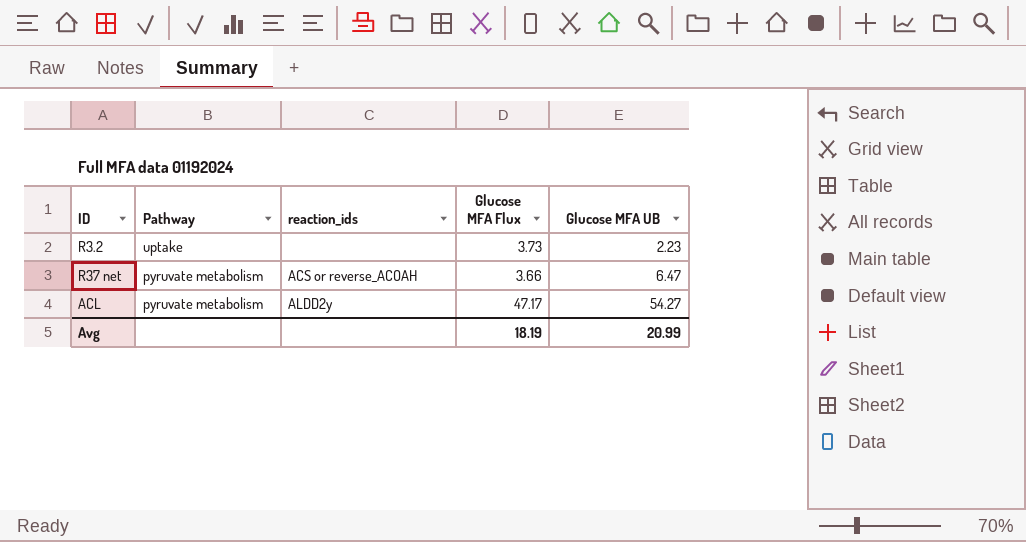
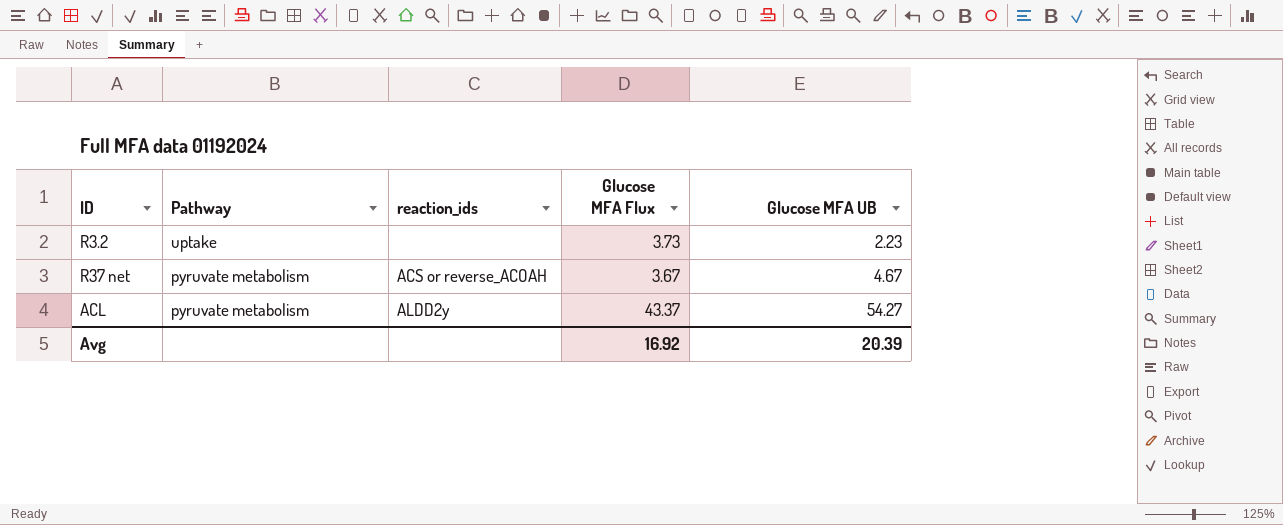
R37 net | Glucose MFA Flux: 3.66 -> 3.67
R37 net | Glucose MFA UB: 6.47 -> 4.67
ACL | Glucose MFA Flux: 47.17 -> 43.37
Avg | Glucose MFA Flux: 18.19 -> 16.92
Avg | Glucose MFA UB: 20.99 -> 20.39

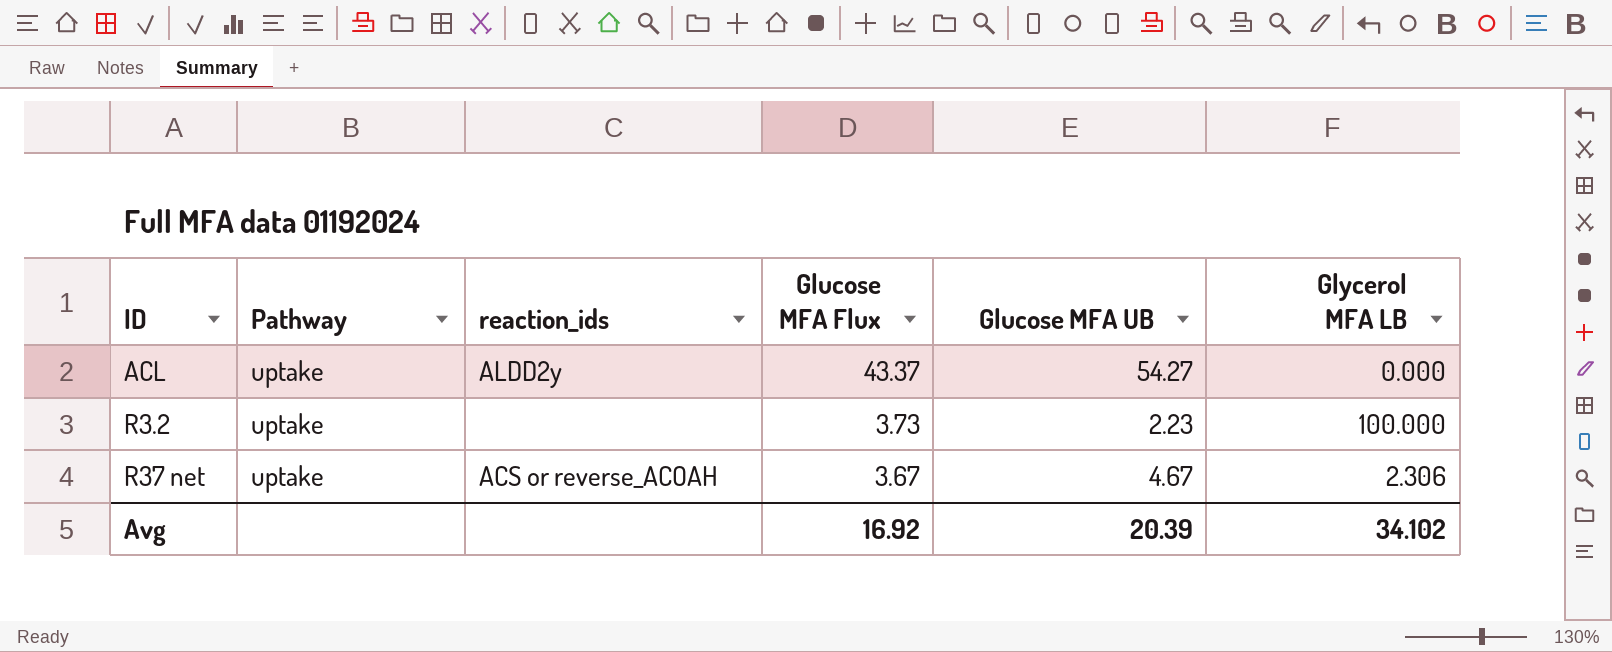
row order: Pathway descending -> ID ascending
column Glycerol MFA LB | position: none -> 6
ACL | Pathway: pyruvate metabolism -> uptake
R37 net | Pathway: pyruvate metabolism -> uptake

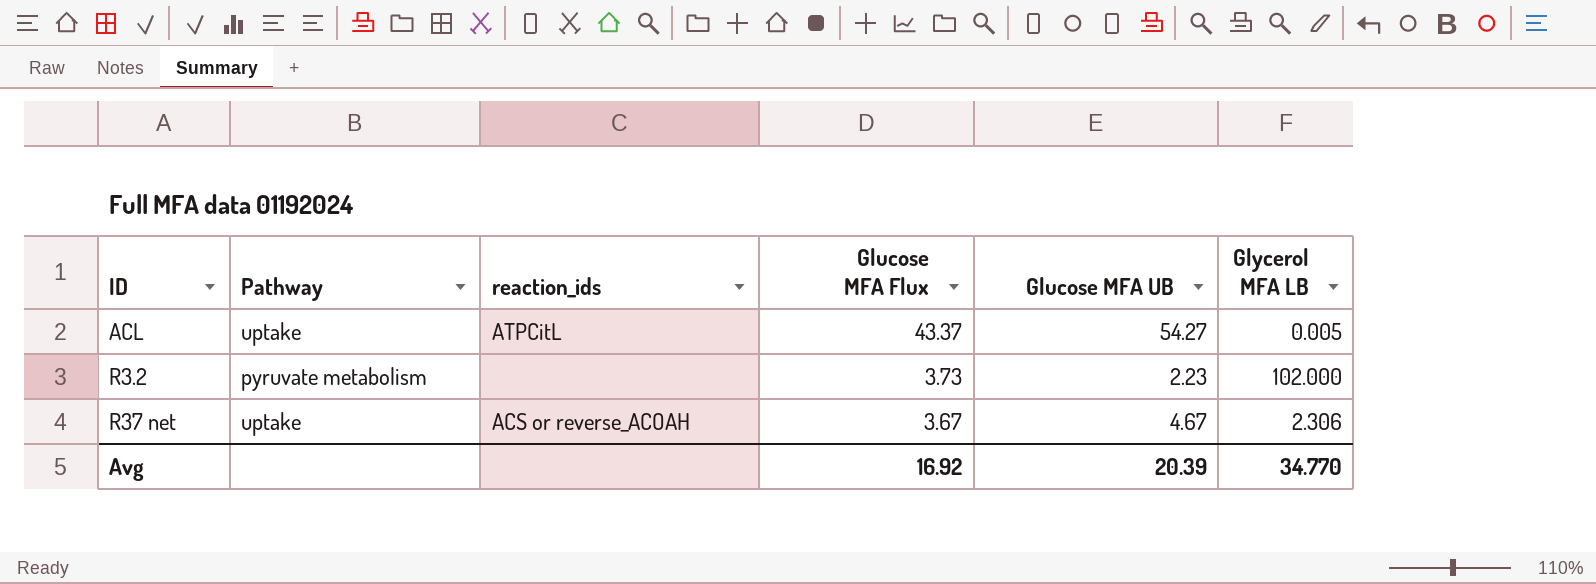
ACL | reaction_ids: ALDD2y -> ATPCitL
ACL | Glycerol MFA LB: 0.000 -> 0.005
R3.2 | Pathway: uptake -> pyruvate metabolism
R3.2 | Glycerol MFA LB: 100.000 -> 102.000
Avg | Glycerol MFA LB: 34.102 -> 34.770

